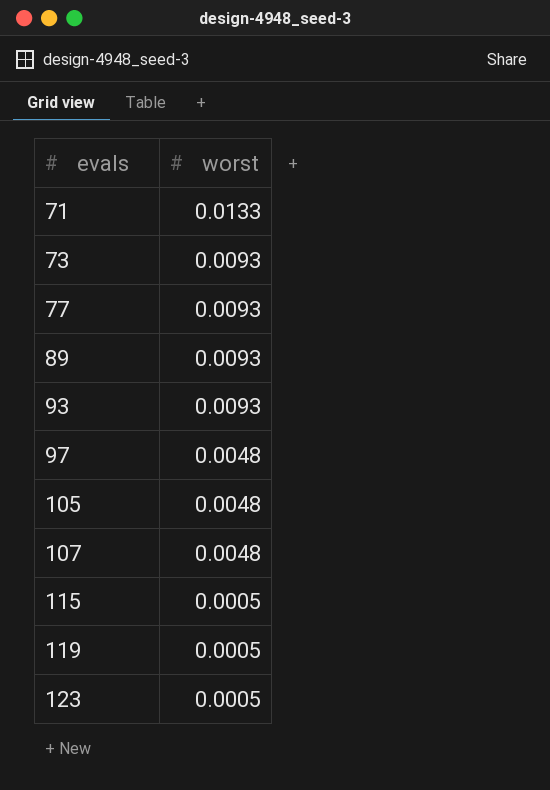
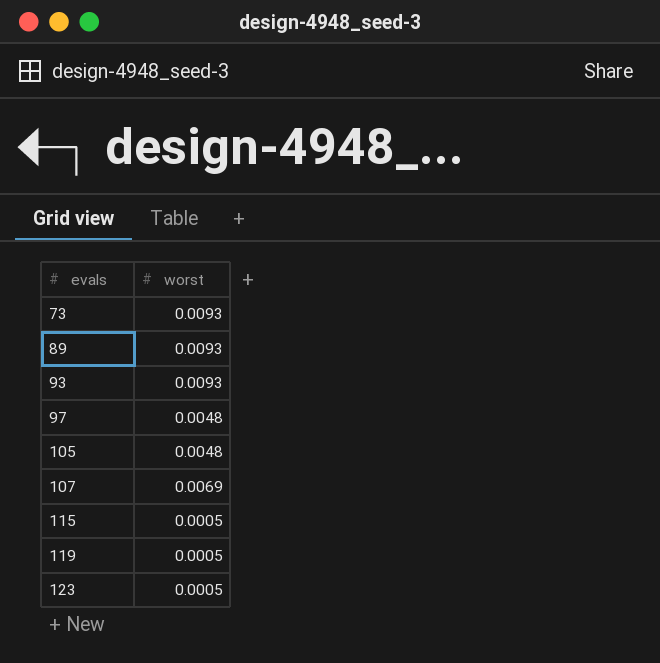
row 71: 0.0133 -> none
row 77: 0.0093 -> none
107 | worst: 0.0048 -> 0.0069

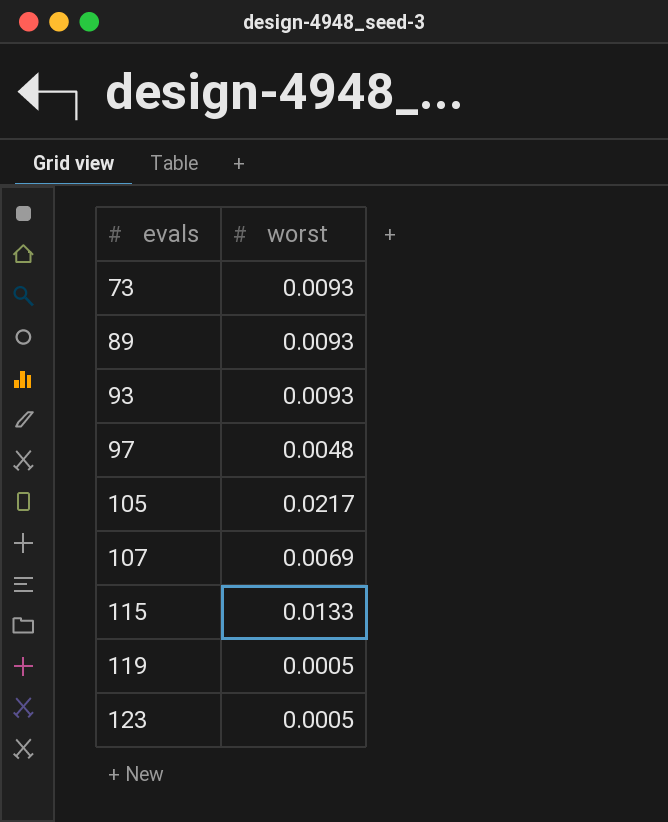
105 | worst: 0.0048 -> 0.0217
115 | worst: 0.0005 -> 0.0133

